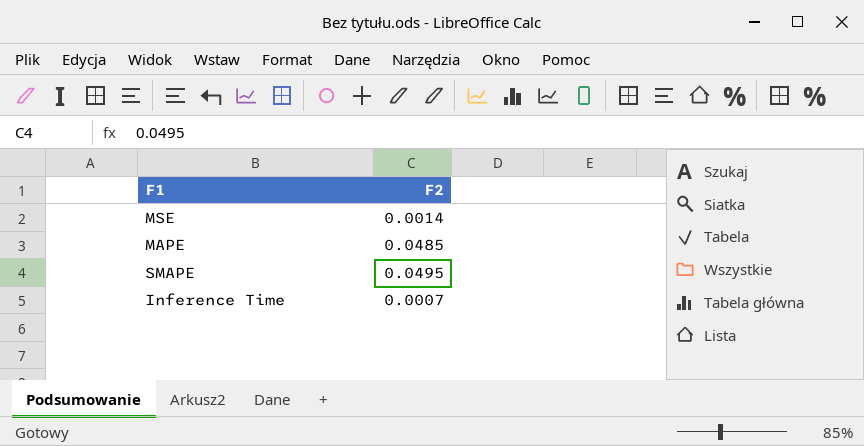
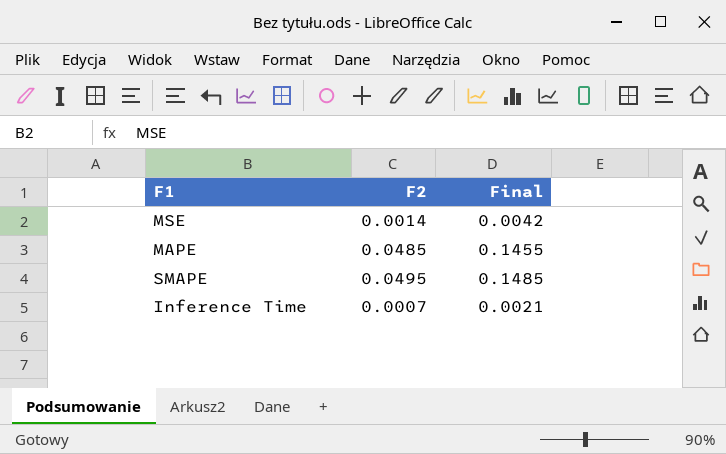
column Final | formula: none -> [F2] * 3

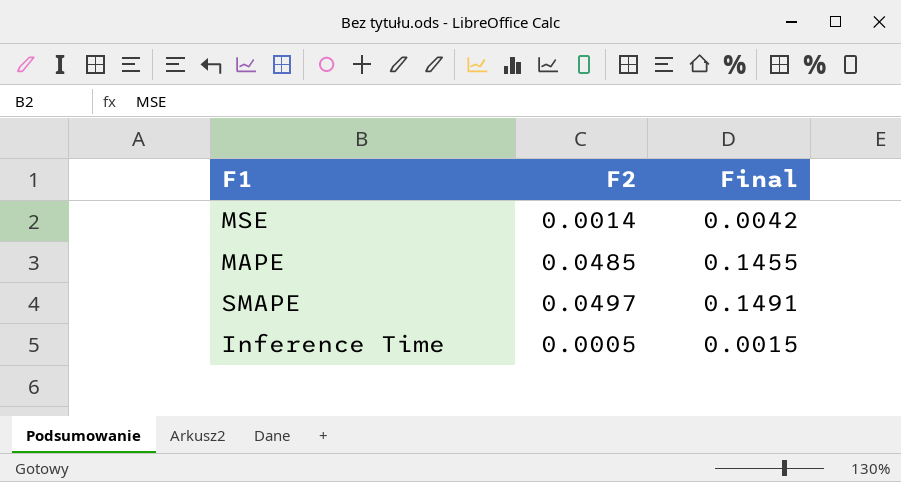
SMAPE | F2: 0.0495 -> 0.0497
SMAPE | Final: 0.1485 -> 0.1491
Inference Time | F2: 0.0007 -> 0.0005
Inference Time | Final: 0.0021 -> 0.0015

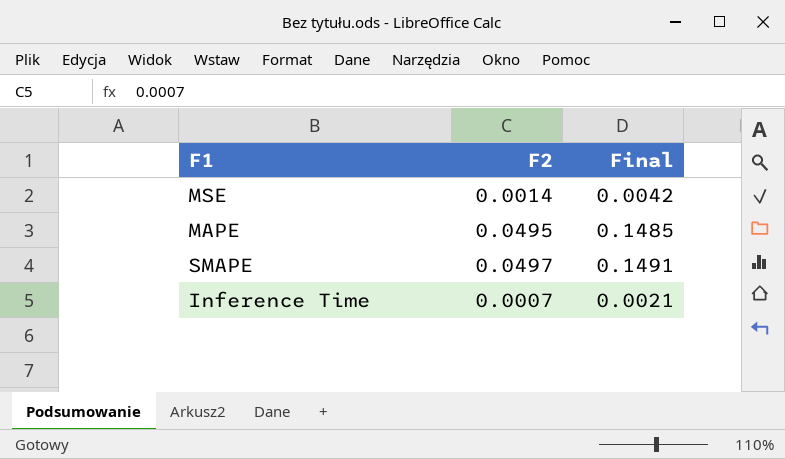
MAPE | F2: 0.0485 -> 0.0495
MAPE | Final: 0.1455 -> 0.1485
Inference Time | F2: 0.0005 -> 0.0007
Inference Time | Final: 0.0015 -> 0.0021

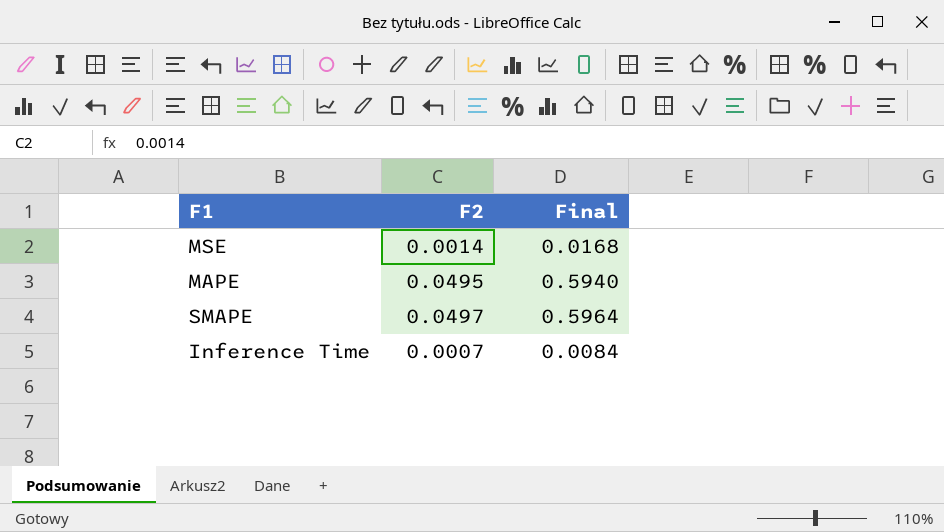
column Final | formula: [F2] * 3 -> [F2] * 12

